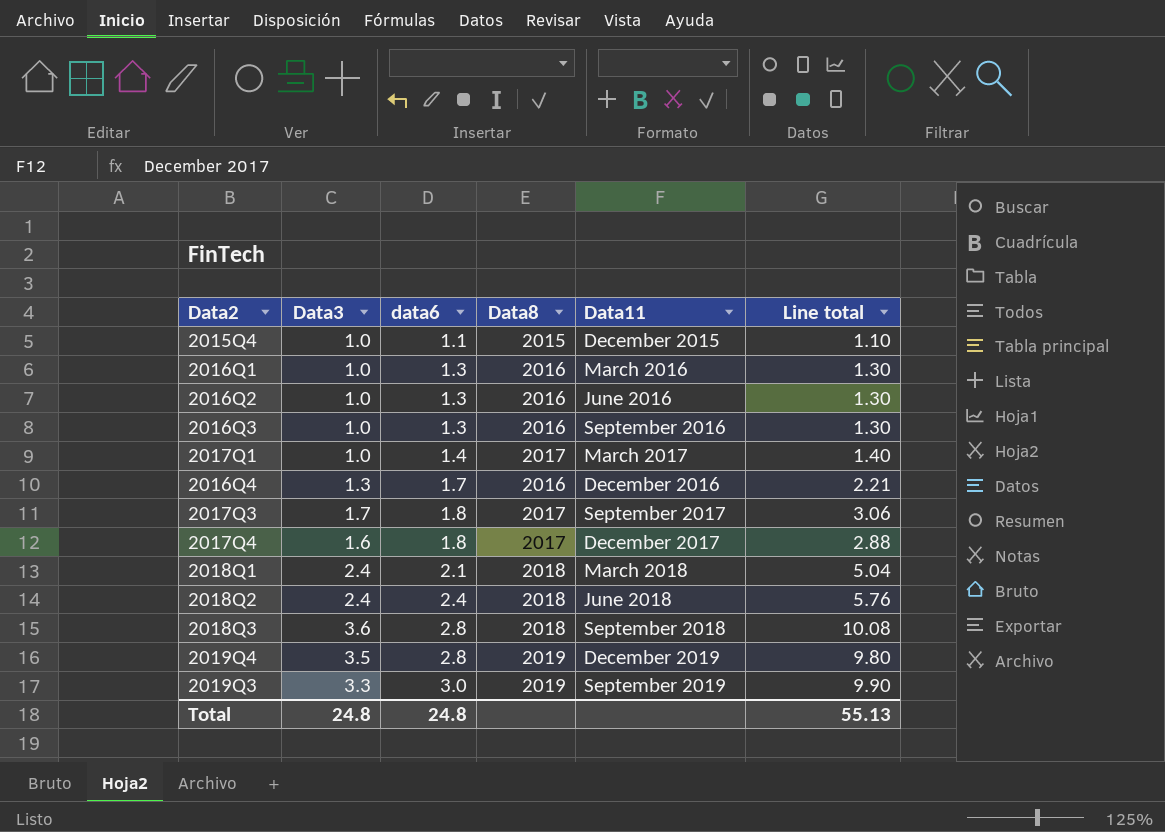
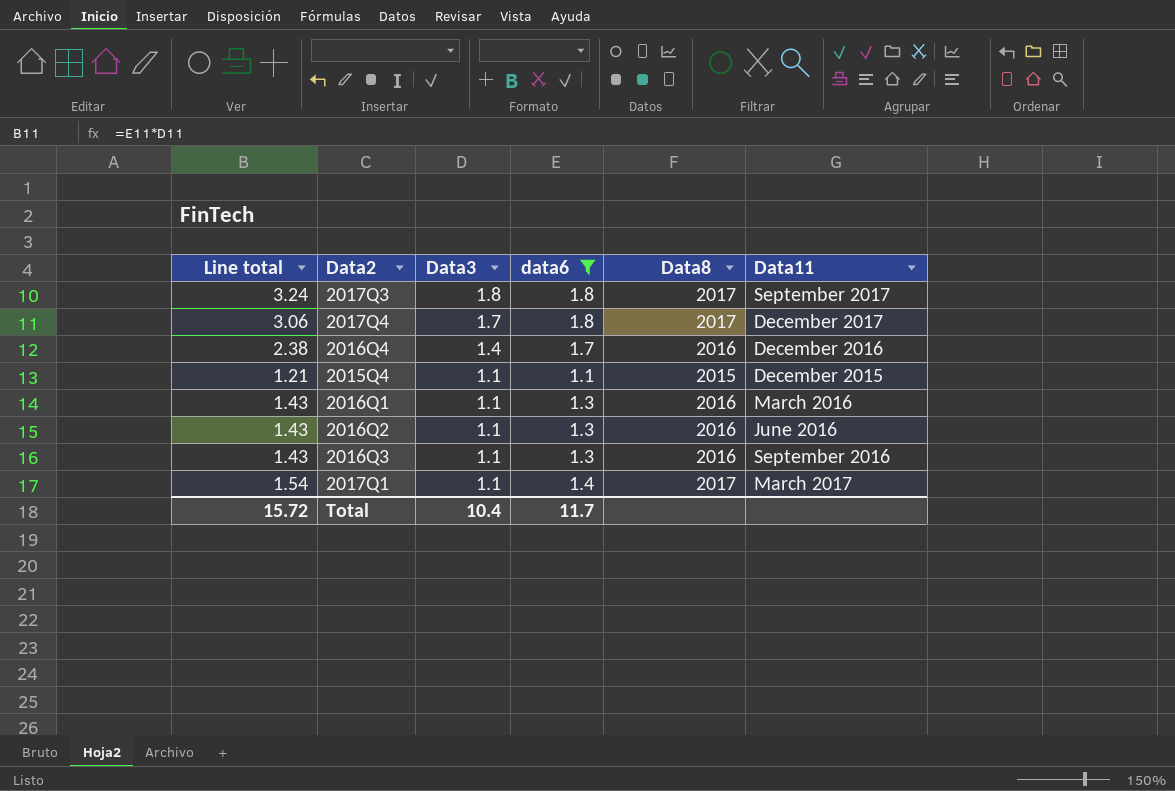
filter: none -> data6 <= 1.8
row order: data6 ascending -> Data3 descending
column Line total | position: 6 -> 1
2017Q3 | Line total: 3.06 -> 3.24
2017Q3 | Data3: 1.7 -> 1.8
2017Q4 | Line total: 2.88 -> 3.06
2017Q4 | Data3: 1.6 -> 1.7
2016Q4 | Line total: 2.21 -> 2.38
2016Q4 | Data3: 1.3 -> 1.4
2015Q4 | Line total: 1.10 -> 1.21
2015Q4 | Data3: 1.0 -> 1.1
2016Q1 | Line total: 1.30 -> 1.43
2016Q1 | Data3: 1.0 -> 1.1
2016Q2 | Line total: 1.30 -> 1.43
2016Q2 | Data3: 1.0 -> 1.1
2016Q3 | Line total: 1.30 -> 1.43
2016Q3 | Data3: 1.0 -> 1.1
2017Q1 | Line total: 1.40 -> 1.54
2017Q1 | Data3: 1.0 -> 1.1
Total | Line total: 55.13 -> 15.72
Total | Data3: 24.8 -> 10.4
Total | data6: 24.8 -> 11.7

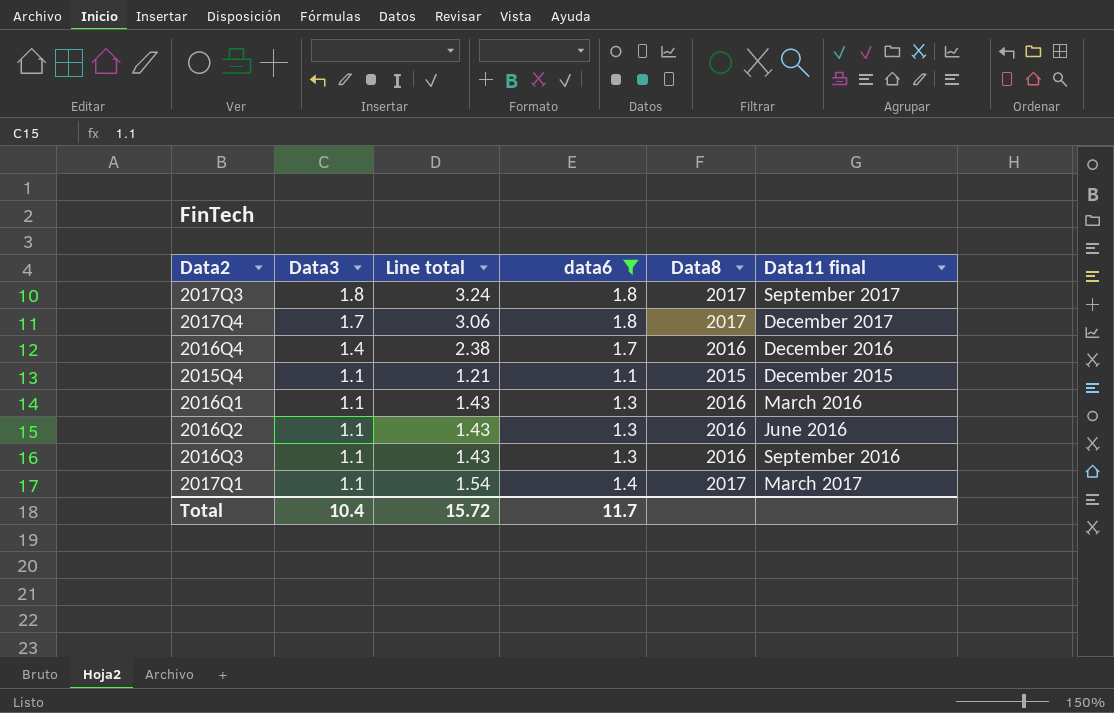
column Line total | position: 1 -> 3
column name: Data11 -> Data11 final

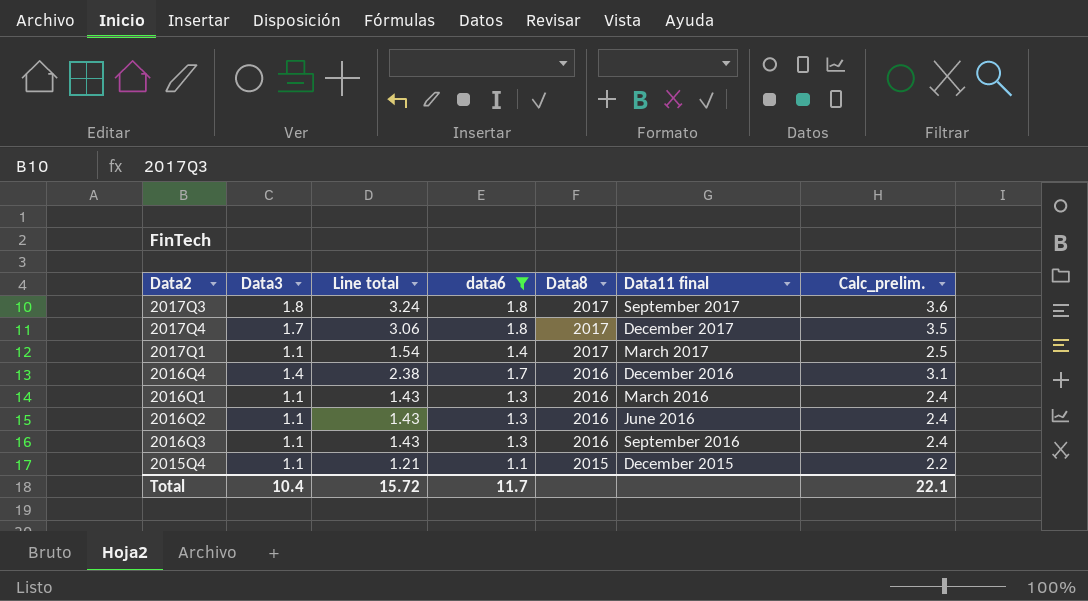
row order: Data3 descending -> Data8 descending
column Calc_prelim. | formula: none -> [Data3] + [data6]

